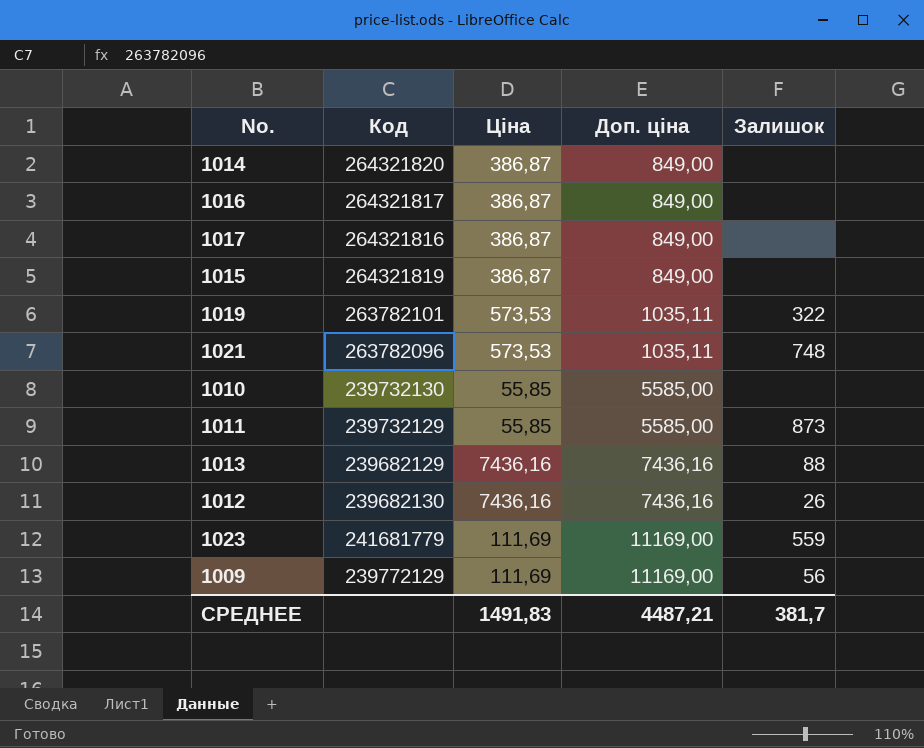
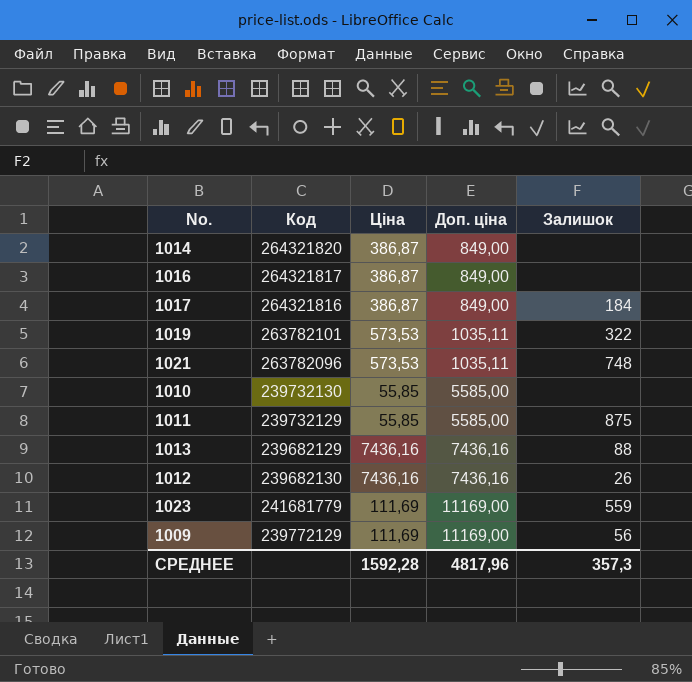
row 1015: 264321819 | 386,87 | 849,00 | none -> none
1017 | Залишок: none -> 184
1011 | Залишок: 873 -> 875
СРЕДНЕЕ | Ціна: 1491,83 -> 1592,28
СРЕДНЕЕ | Доп. ціна: 4487,21 -> 4817,96
СРЕДНЕЕ | Залишок: 381,7 -> 357,3

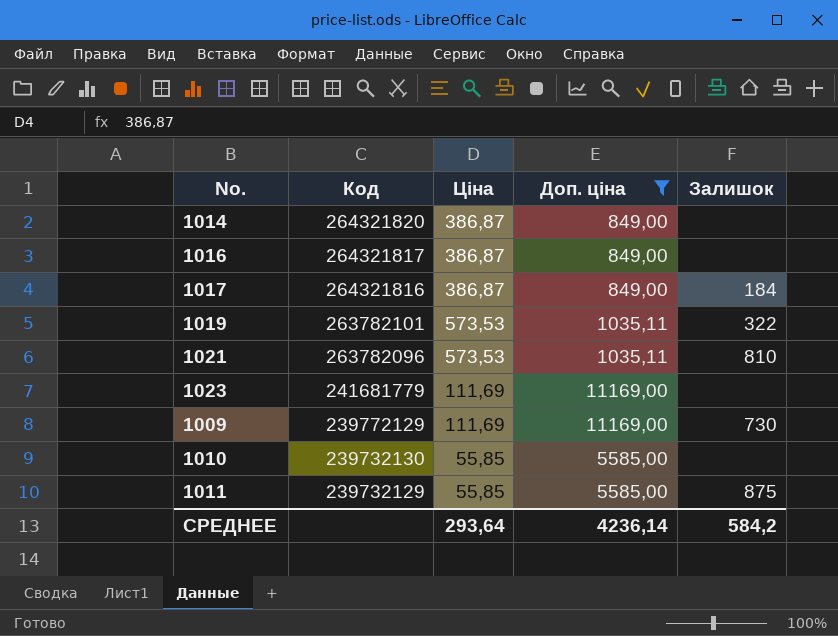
filter: none -> Доп. ціна != 7436,16
row order: Доп. ціна ascending -> Код descending
1021 | Залишок: 748 -> 810
1023 | Залишок: 559 -> none
1009 | Залишок: 56 -> 730
СРЕДНЕЕ | Ціна: 1592,28 -> 293,64
СРЕДНЕЕ | Доп. ціна: 4817,96 -> 4236,14
СРЕДНЕЕ | Залишок: 357,3 -> 584,2

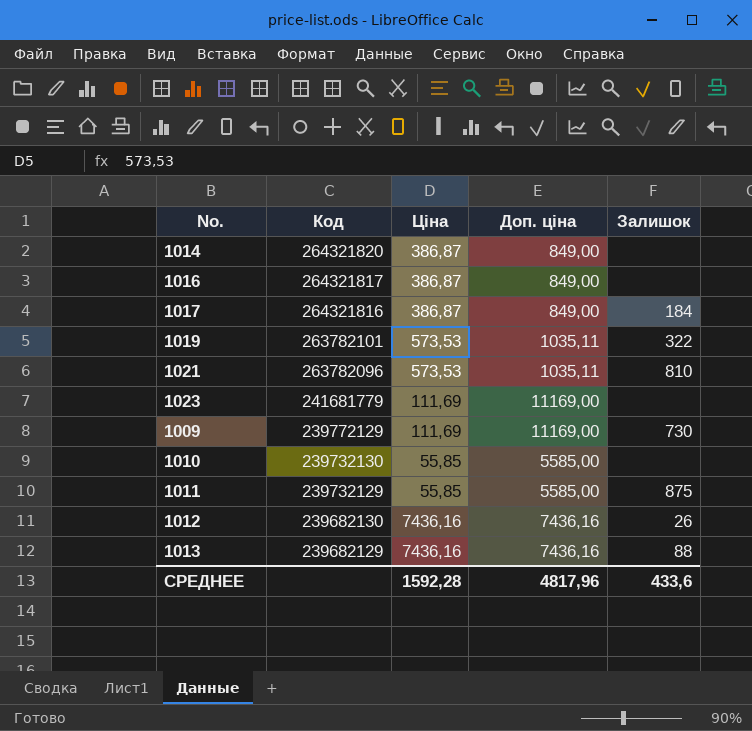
filter: Доп. ціна != 7436,16 -> none
СРЕДНЕЕ | Ціна: 293,64 -> 1592,28
СРЕДНЕЕ | Доп. ціна: 4236,14 -> 4817,96
СРЕДНЕЕ | Залишок: 584,2 -> 433,6

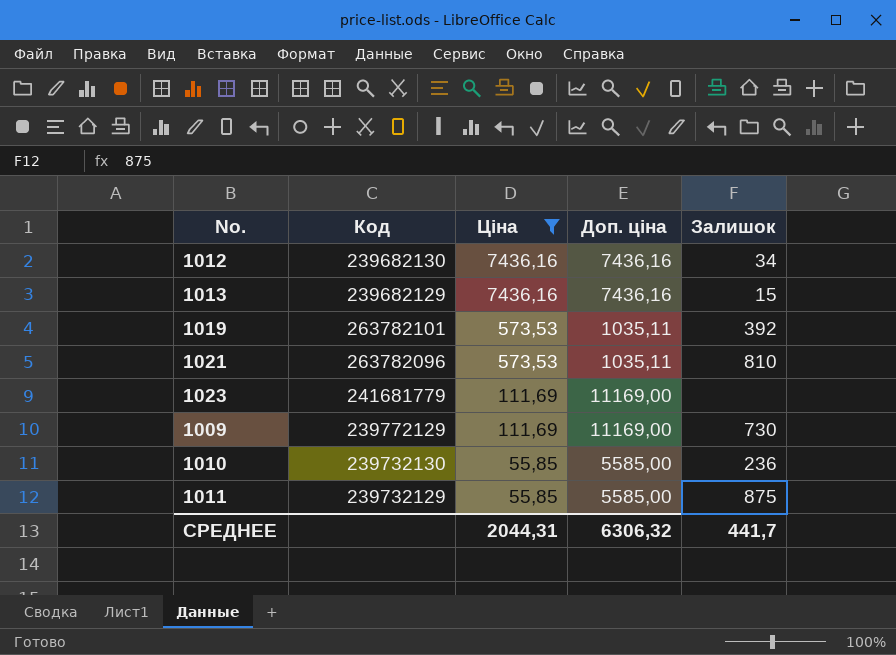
filter: none -> Ціна != 386,87
row order: Код descending -> Ціна descending
1012 | Залишок: 26 -> 34
1013 | Залишок: 88 -> 15
1019 | Залишок: 322 -> 392
1010 | Залишок: none -> 236
СРЕДНЕЕ | Ціна: 1592,28 -> 2044,31
СРЕДНЕЕ | Доп. ціна: 4817,96 -> 6306,32
СРЕДНЕЕ | Залишок: 433,6 -> 441,7

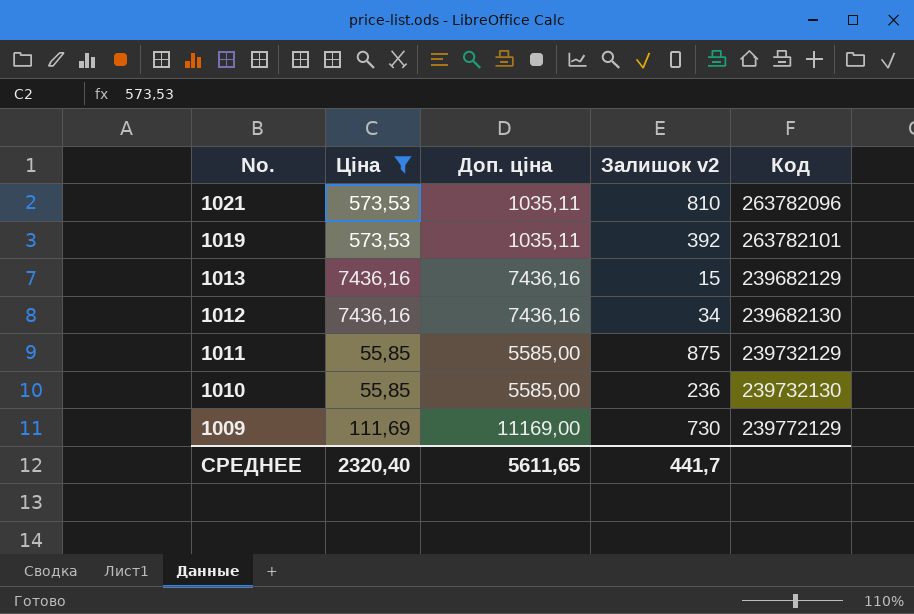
row order: Ціна descending -> No. descending
column name: Залишок -> Залишок v2
column Код | position: 2 -> 5
row 1023: 241681779 | 111,69 | 11169,00 | none -> none
СРЕДНЕЕ | Ціна: 2044,31 -> 2320,40
СРЕДНЕЕ | Доп. ціна: 6306,32 -> 5611,65

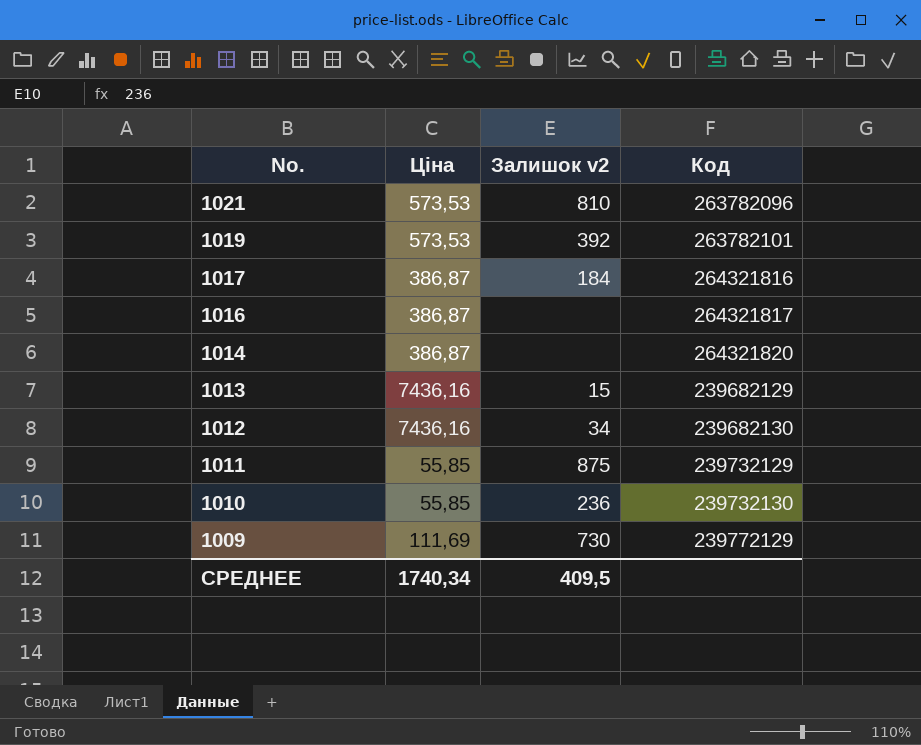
filter: Ціна != 386,87 -> none
column Доп. ціна | position: 3 -> none
СРЕДНЕЕ | Ціна: 2320,40 -> 1740,34
СРЕДНЕЕ | Залишок v2: 441,7 -> 409,5

